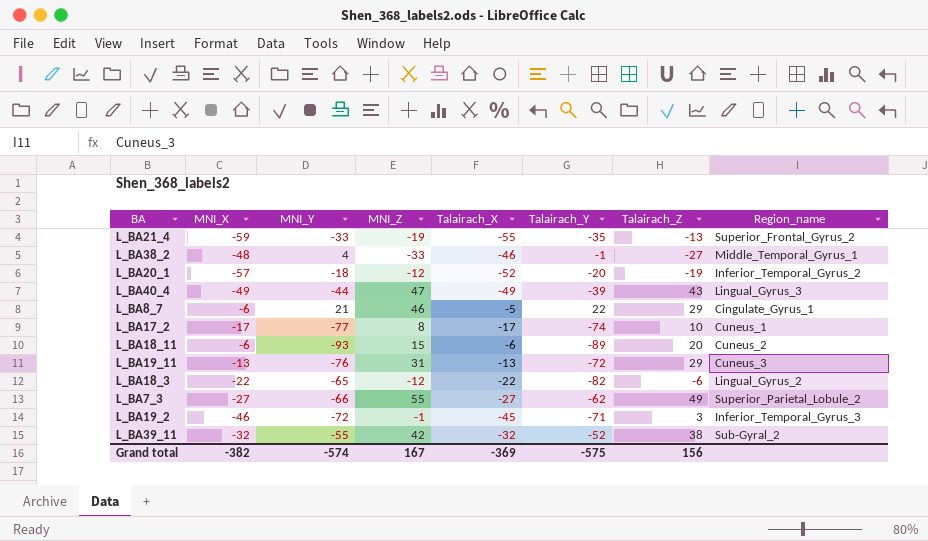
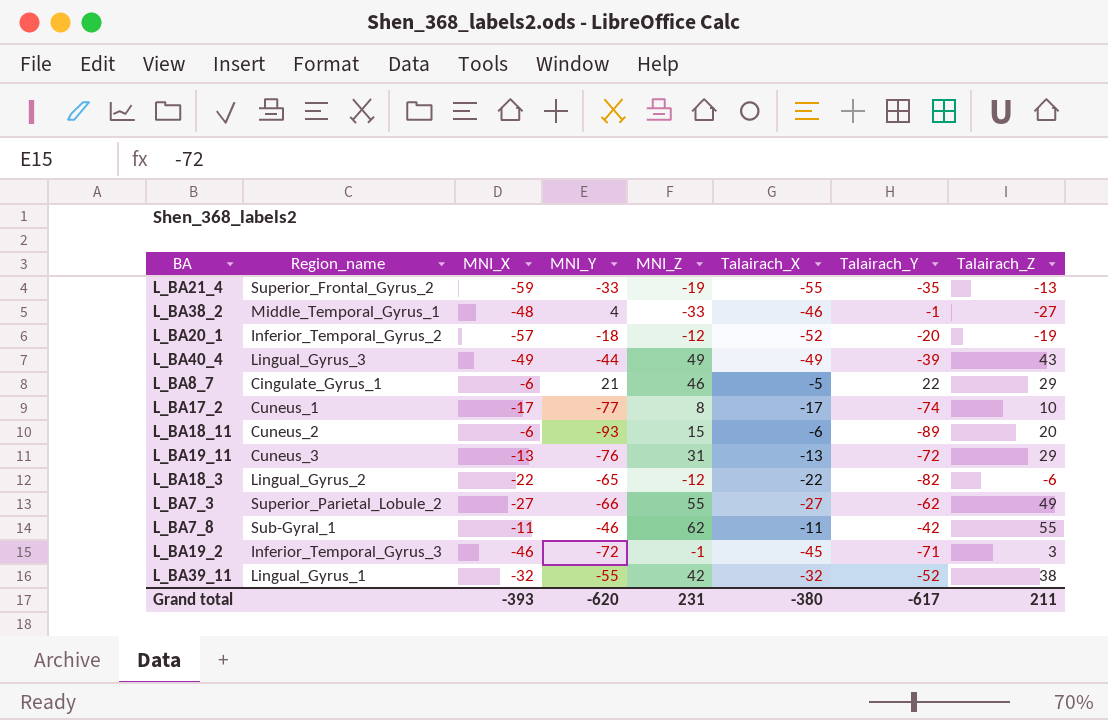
column Region_name | position: 8 -> 2
L_BA40_4 | MNI_Z: 47 -> 49
row L_BA7_8: none -> Sub-Gyral_1 | -11 | -46 | 62 | -11 | -42 | 55
L_BA39_11 | Region_name: Sub-Gyral_2 -> Lingual_Gyrus_1
Grand total | MNI_X: -382 -> -393
Grand total | MNI_Y: -574 -> -620
Grand total | MNI_Z: 167 -> 231
Grand total | Talairach_X: -369 -> -380
Grand total | Talairach_Y: -575 -> -617
Grand total | Talairach_Z: 156 -> 211

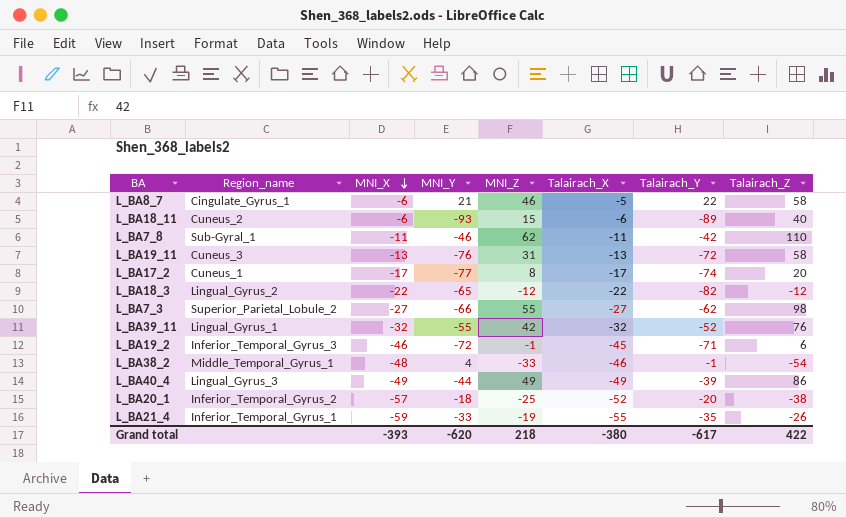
row order: none -> MNI_X descending
L_BA8_7 | Talairach_Z: 29 -> 58
L_BA18_11 | Talairach_Z: 20 -> 40
L_BA7_8 | Talairach_Z: 55 -> 110
L_BA19_11 | Talairach_Z: 29 -> 58
L_BA17_2 | Talairach_Z: 10 -> 20
L_BA18_3 | Talairach_Z: -6 -> -12
L_BA7_3 | Talairach_Z: 49 -> 98
L_BA39_11 | Talairach_Z: 38 -> 76
L_BA19_2 | Talairach_Z: 3 -> 6
L_BA38_2 | Talairach_Z: -27 -> -54
L_BA40_4 | Talairach_Z: 43 -> 86
L_BA20_1 | MNI_Z: -12 -> -25
L_BA20_1 | Talairach_Z: -19 -> -38
L_BA21_4 | Region_name: Superior_Frontal_Gyrus_2 -> Inferior_Temporal_Gyrus_1
L_BA21_4 | Talairach_Z: -13 -> -26
Grand total | MNI_Z: 231 -> 218
Grand total | Talairach_Z: 211 -> 422

